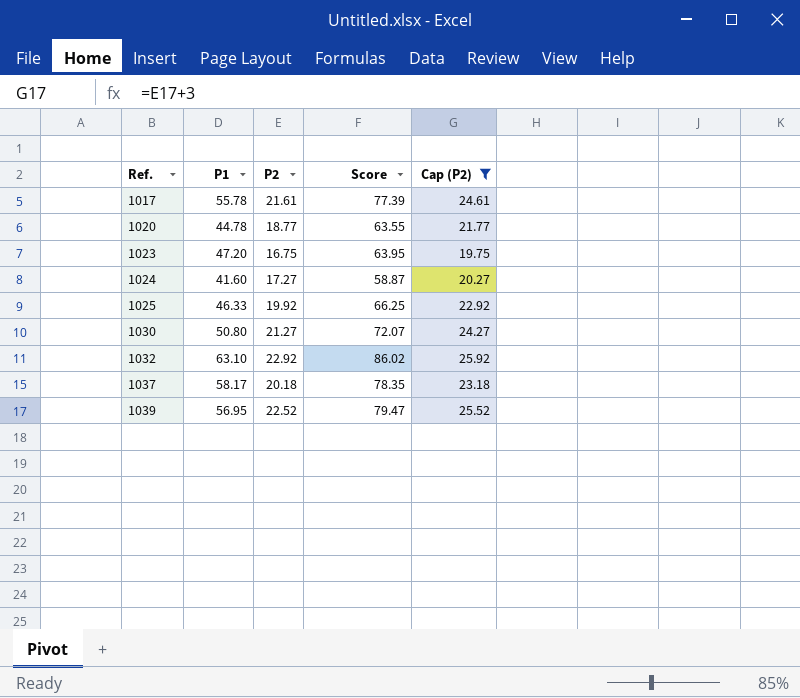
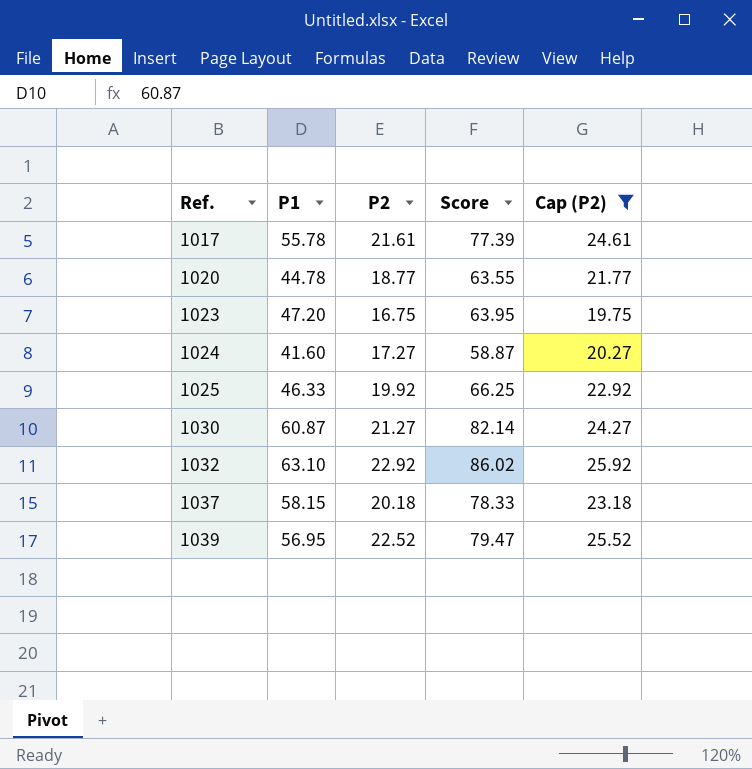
1030 | P1: 50.80 -> 60.87
1030 | Score: 72.07 -> 82.14
1037 | P1: 58.17 -> 58.15
1037 | Score: 78.35 -> 78.33

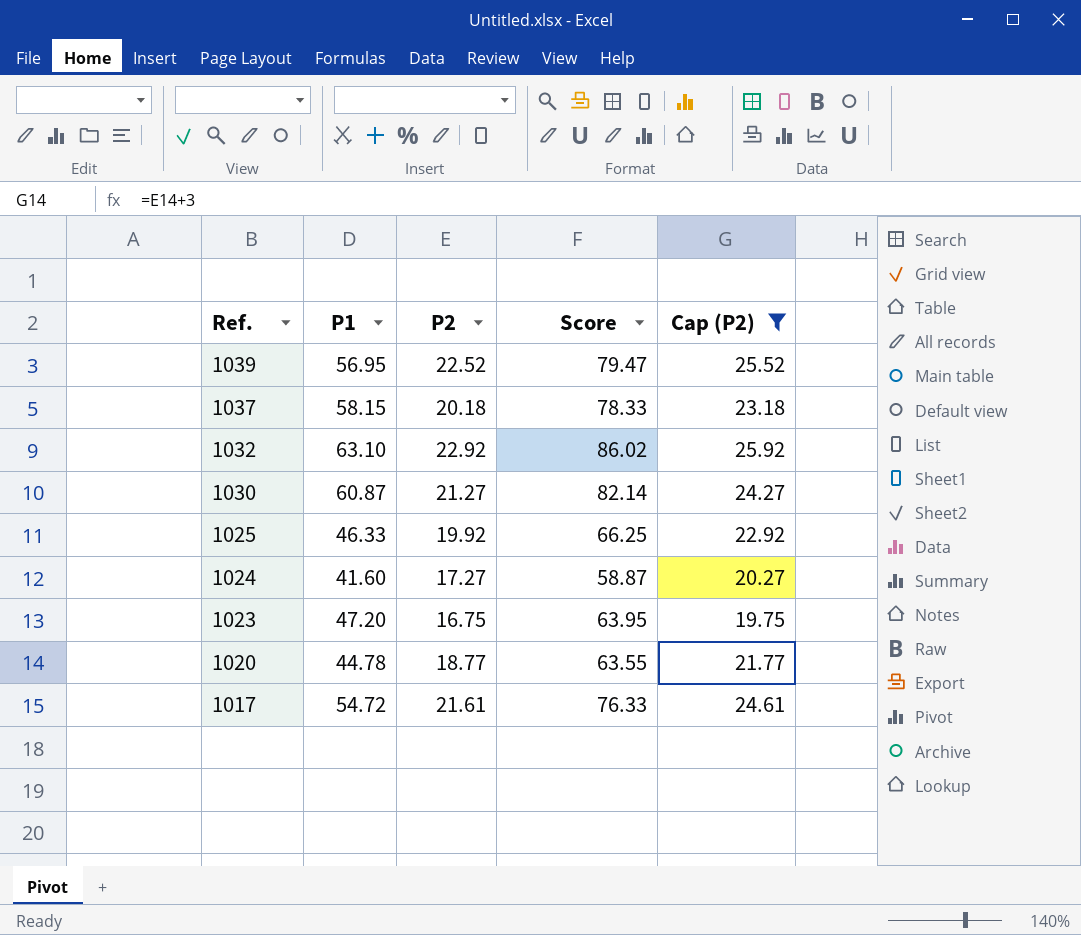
row order: Ref. ascending -> Ref. descending
1017 | P1: 55.78 -> 54.72
1017 | Score: 77.39 -> 76.33

